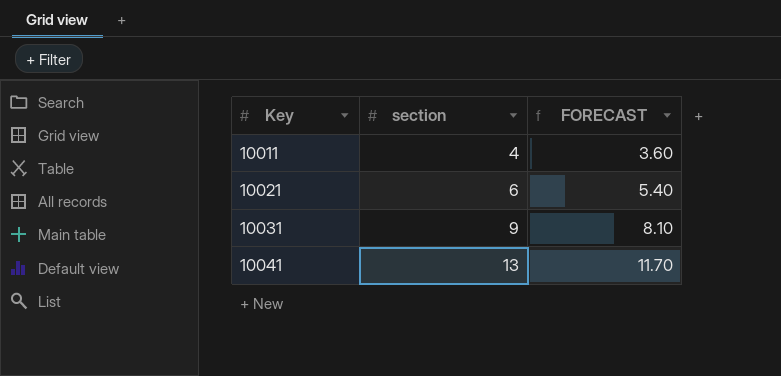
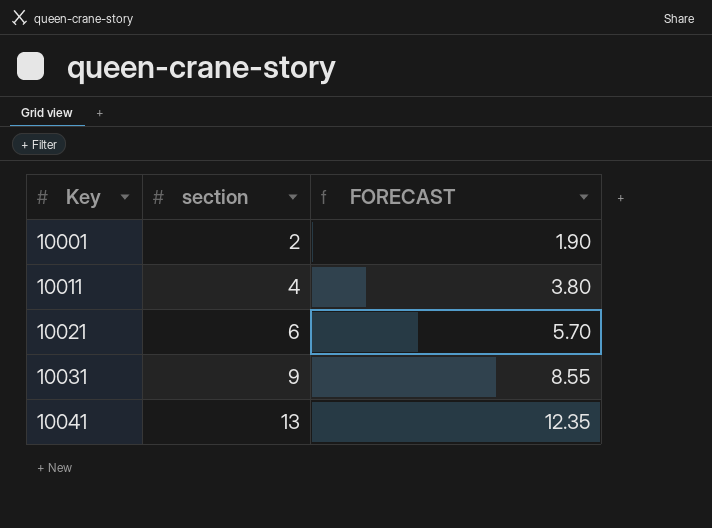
column FORECAST | formula: [section] * 0.9 -> [section] * 0.95
row 10001: none -> 2 | 1.90

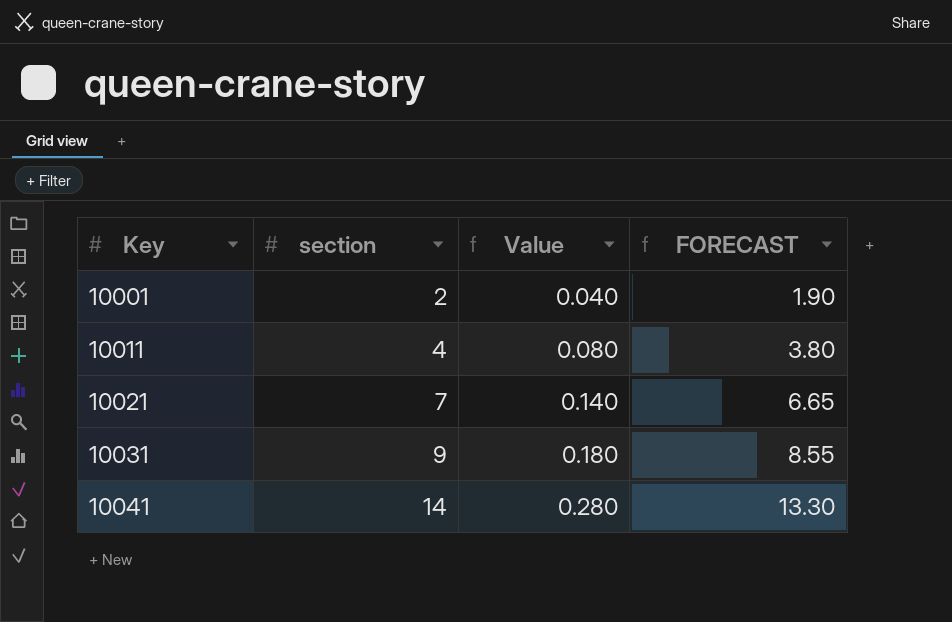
column Value | formula: none -> [section] * 0.02
10021 | section: 6 -> 7
10021 | FORECAST: 5.70 -> 6.65
10041 | section: 13 -> 14
10041 | FORECAST: 12.35 -> 13.30

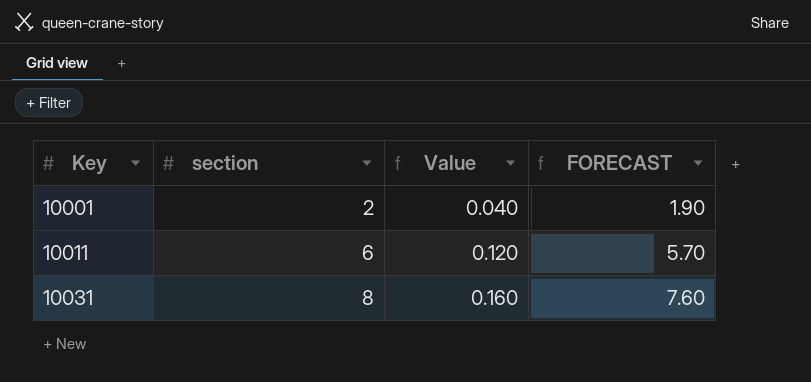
row 10021: 7 | 0.140 | 6.65 -> none
row 10041: 14 | 0.280 | 13.30 -> none
10011 | section: 4 -> 6
10011 | Value: 0.080 -> 0.120
10011 | FORECAST: 3.80 -> 5.70
10031 | section: 9 -> 8
10031 | Value: 0.180 -> 0.160
10031 | FORECAST: 8.55 -> 7.60

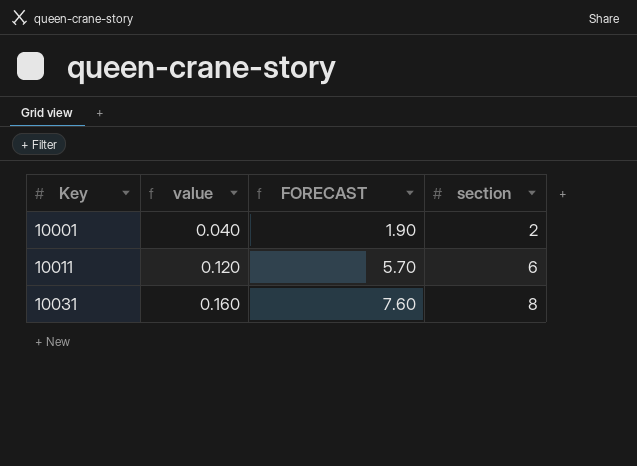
column name: Value -> value
column section | position: 2 -> 4

